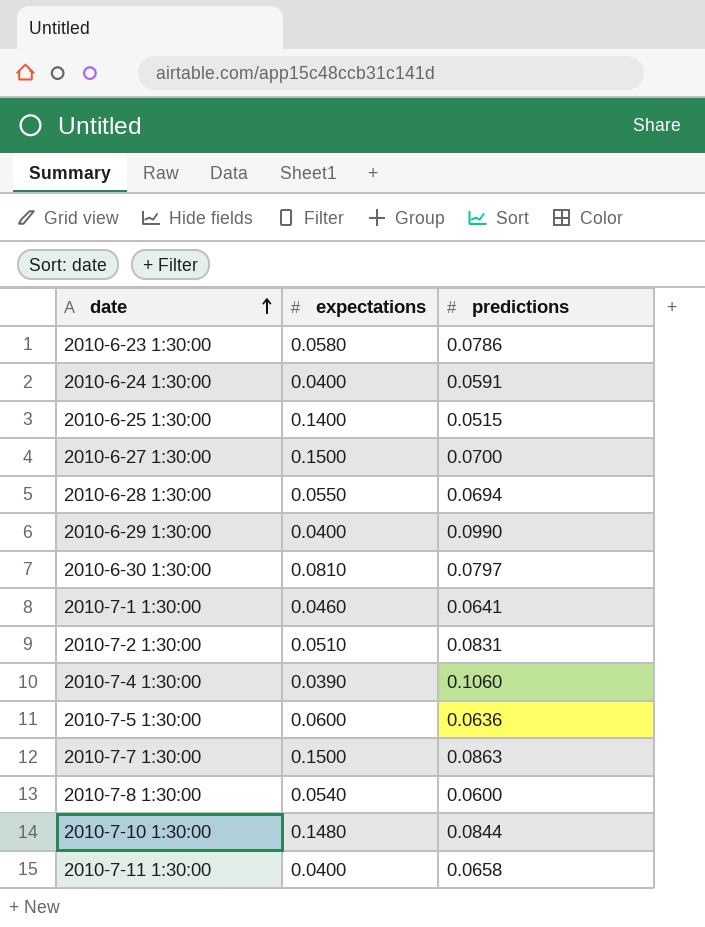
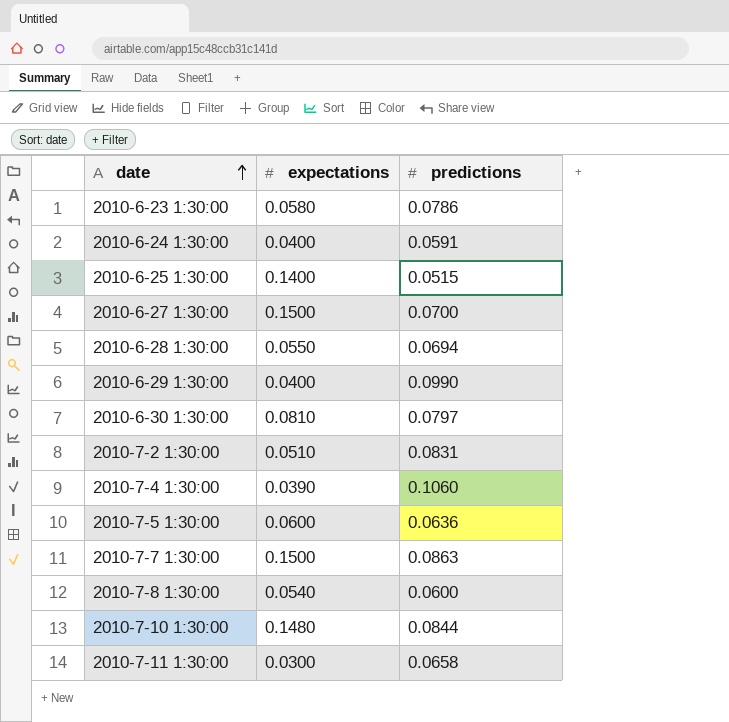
row 2010-7-1 1:30:00: 0.0460 | 0.0641 -> none
2010-7-11 1:30:00 | expectations: 0.0400 -> 0.0300

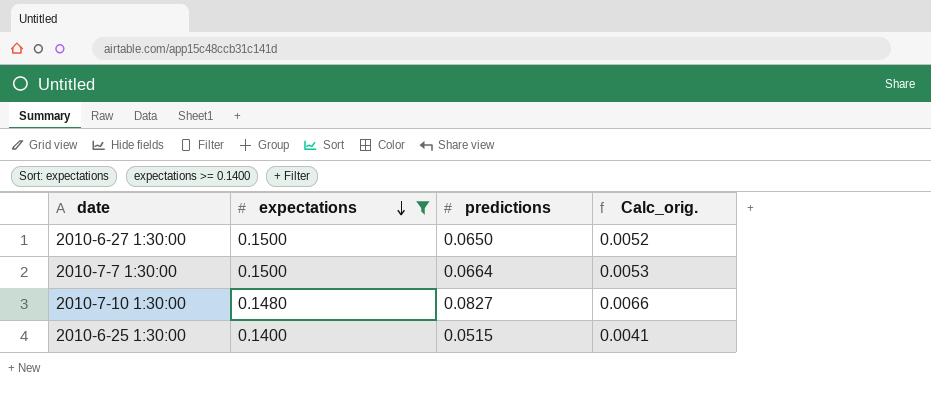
filter: none -> expectations >= 0.1400
row order: date ascending -> expectations descending
column Calc_orig. | formula: none -> [predictions] * 0.08
2010-6-27 1:30:00 | predictions: 0.0700 -> 0.0650
2010-7-7 1:30:00 | predictions: 0.0863 -> 0.0664
2010-7-10 1:30:00 | predictions: 0.0844 -> 0.0827

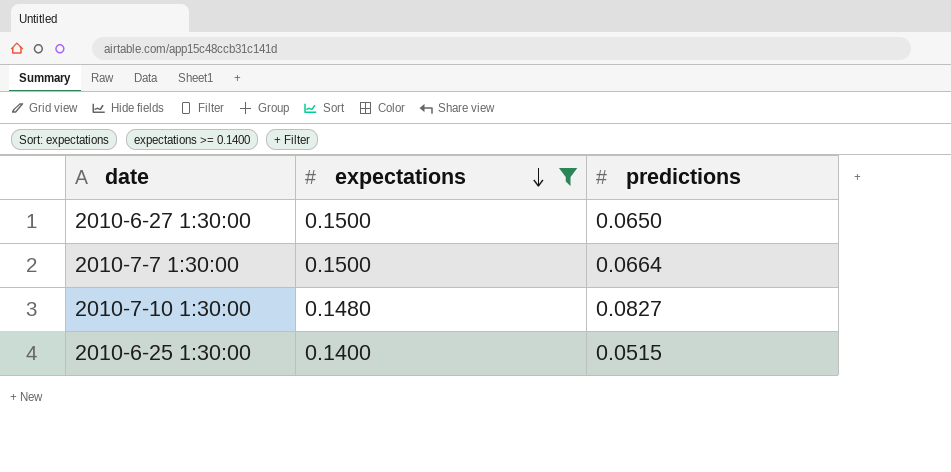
column Calc_orig. | formula: [predictions] * 0.08 -> none

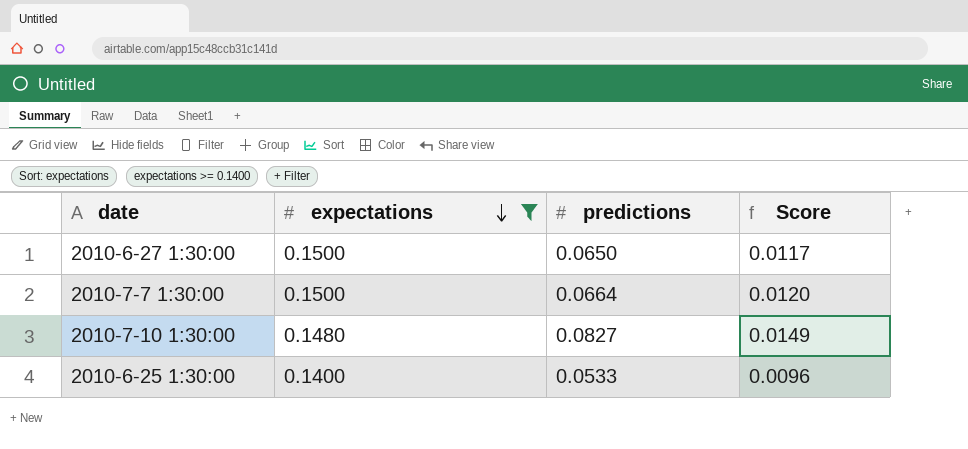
column Score | formula: none -> [predictions] * 0.18
2010-6-25 1:30:00 | predictions: 0.0515 -> 0.0533

